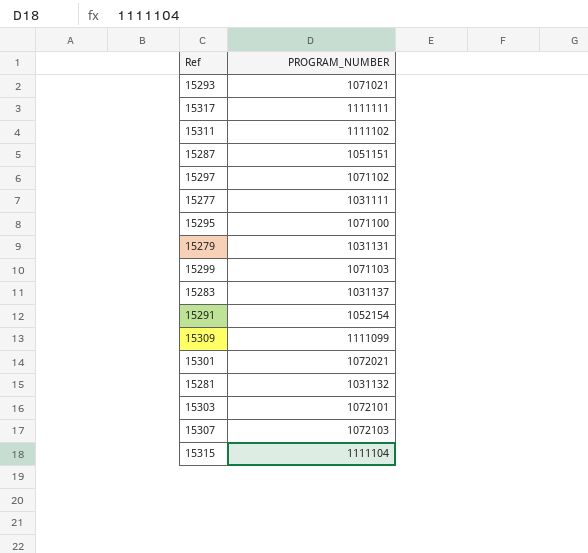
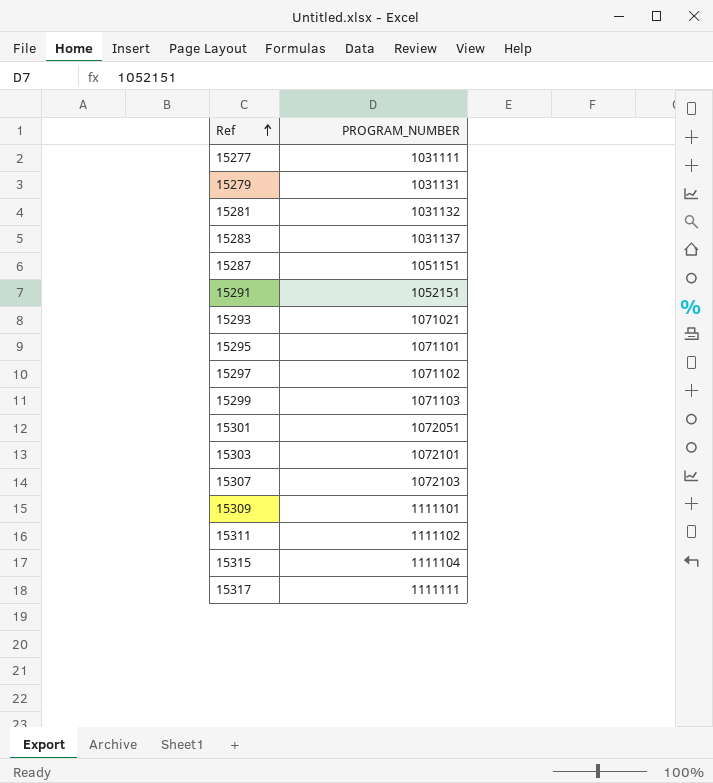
row order: none -> Ref ascending
15291 | PROGRAM_NUMBER: 1052154 -> 1052151
15295 | PROGRAM_NUMBER: 1071100 -> 1071101
15301 | PROGRAM_NUMBER: 1072021 -> 1072051
15309 | PROGRAM_NUMBER: 1111099 -> 1111101

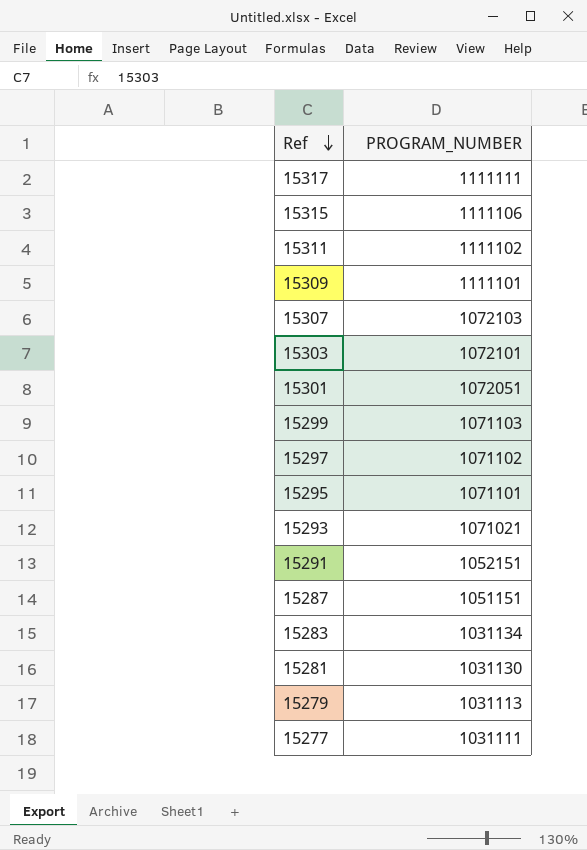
row order: Ref ascending -> Ref descending
15315 | PROGRAM_NUMBER: 1111104 -> 1111106
15283 | PROGRAM_NUMBER: 1031137 -> 1031134
15281 | PROGRAM_NUMBER: 1031132 -> 1031130
15279 | PROGRAM_NUMBER: 1031131 -> 1031113

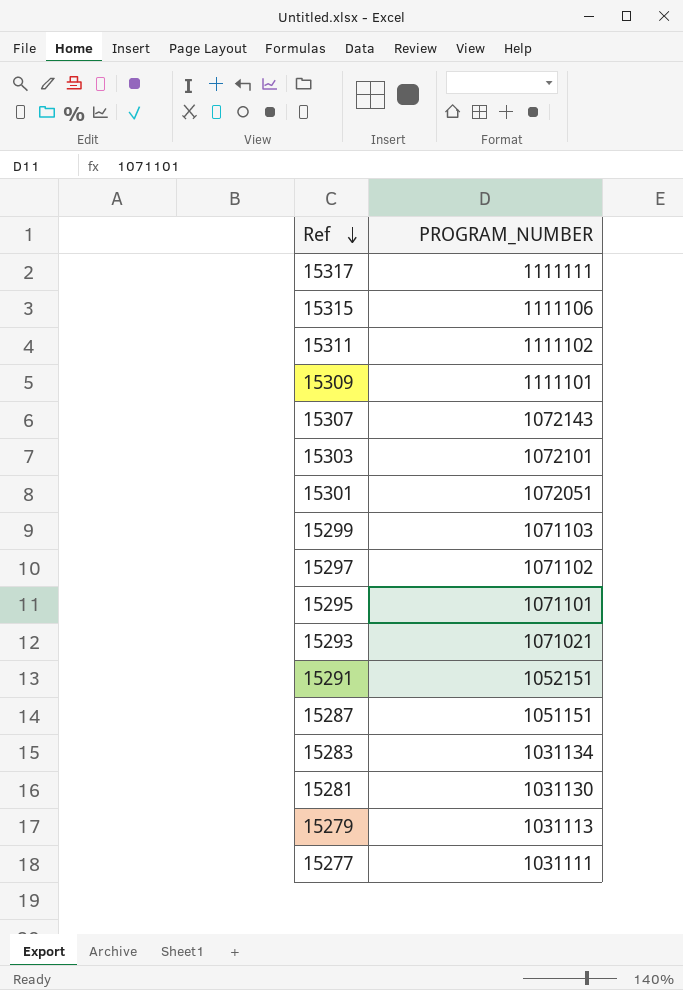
15307 | PROGRAM_NUMBER: 1072103 -> 1072143

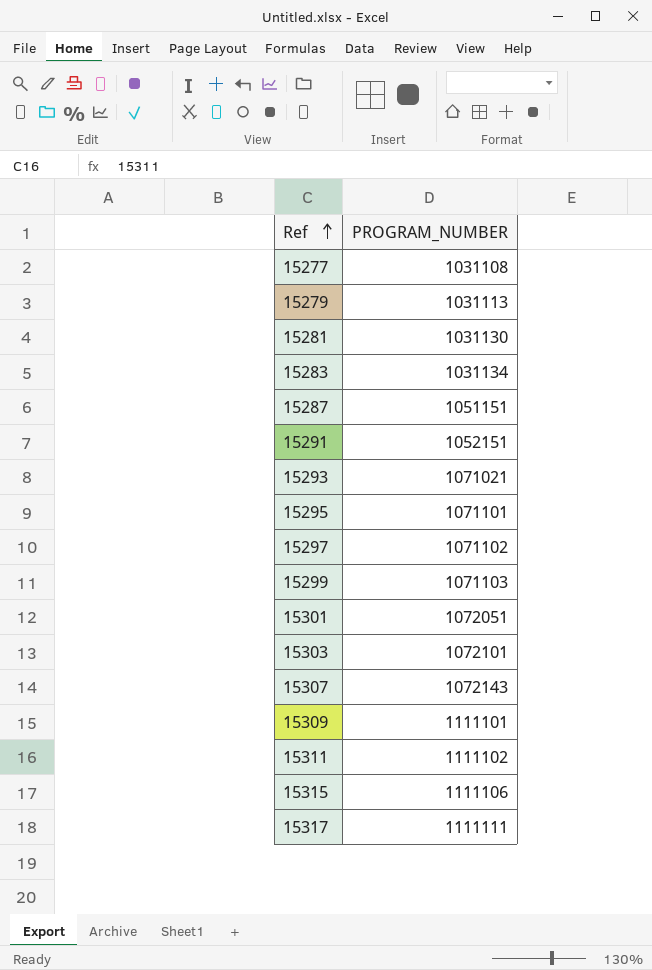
row order: Ref descending -> Ref ascending
15277 | PROGRAM_NUMBER: 1031111 -> 1031108

